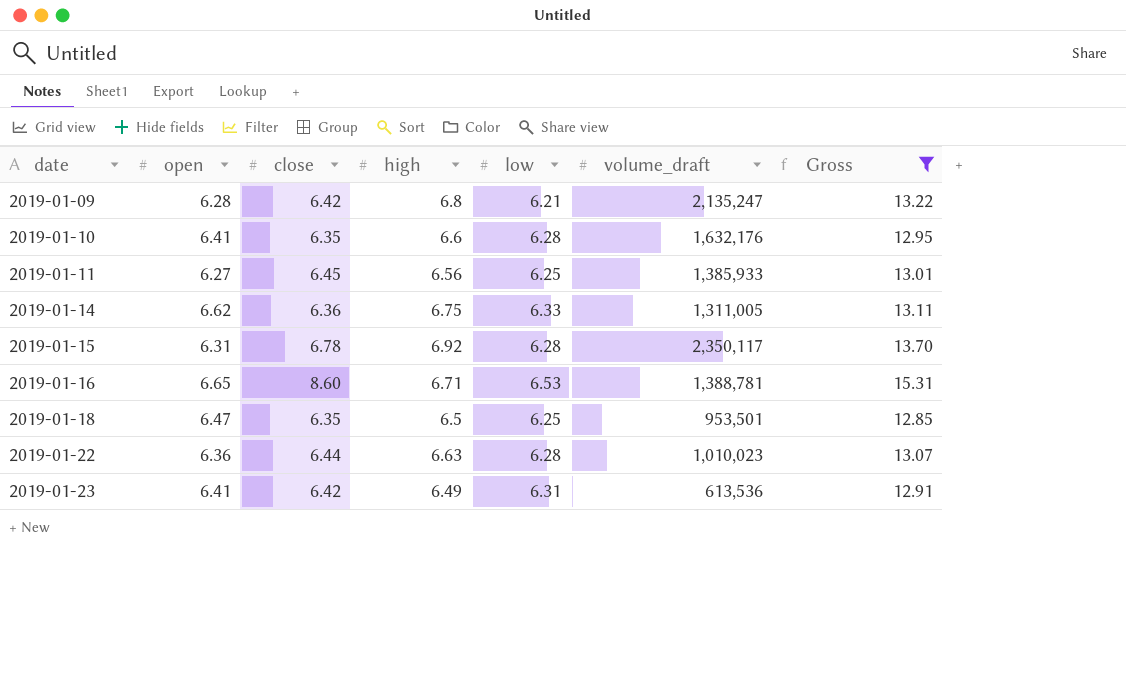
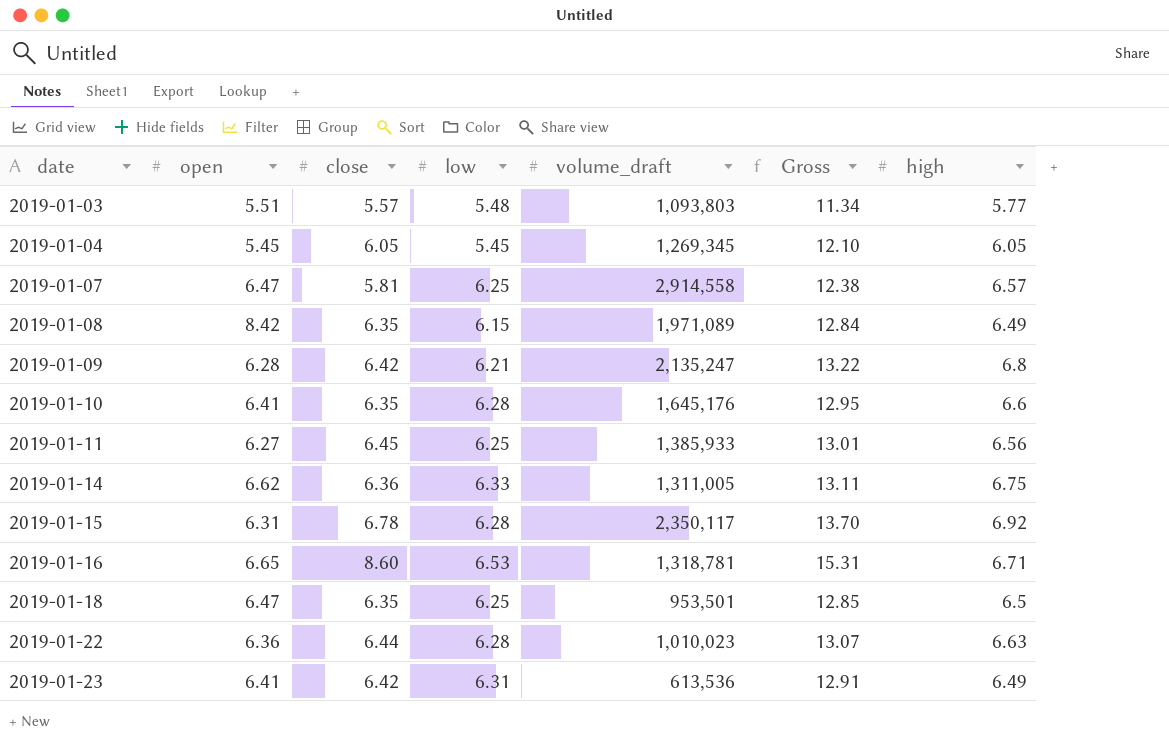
filter: Gross >= 12.85 -> none
column high | position: 4 -> 7
2019-01-10 | volume_draft: 1,632,176 -> 1,645,176
2019-01-16 | volume_draft: 1,388,781 -> 1,318,781

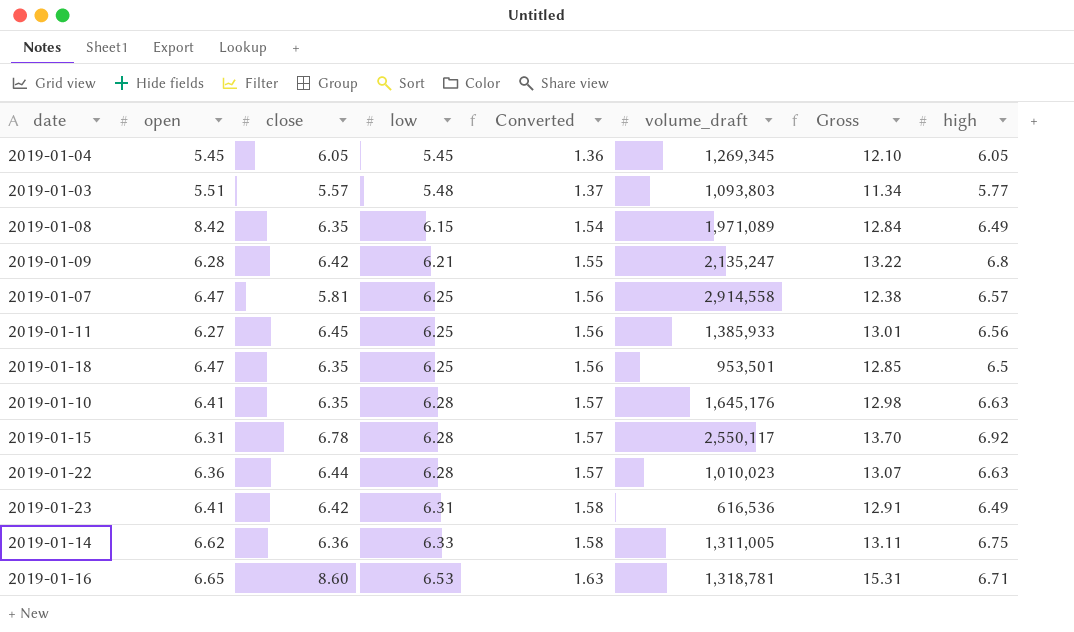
row order: date ascending -> low ascending
column Converted | formula: none -> [low] * 0.25
2019-01-10 | Gross: 12.95 -> 12.98
2019-01-10 | high: 6.6 -> 6.63
2019-01-15 | volume_draft: 2,350,117 -> 2,550,117
2019-01-23 | volume_draft: 613,536 -> 616,536

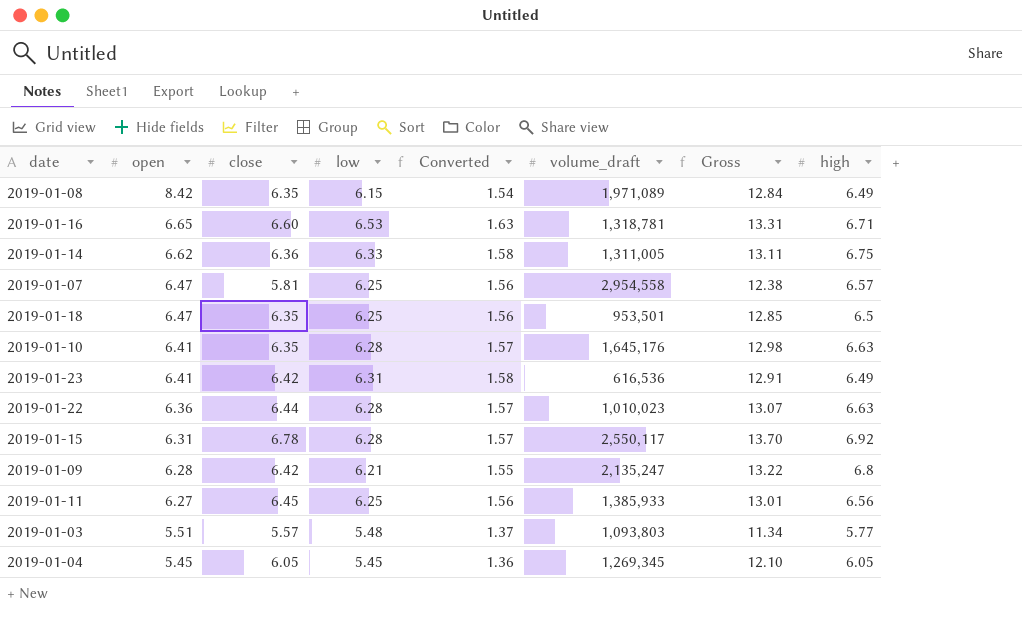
row order: low ascending -> open descending
2019-01-16 | close: 8.60 -> 6.60
2019-01-16 | Gross: 15.31 -> 13.31
2019-01-07 | volume_draft: 2,914,558 -> 2,954,558

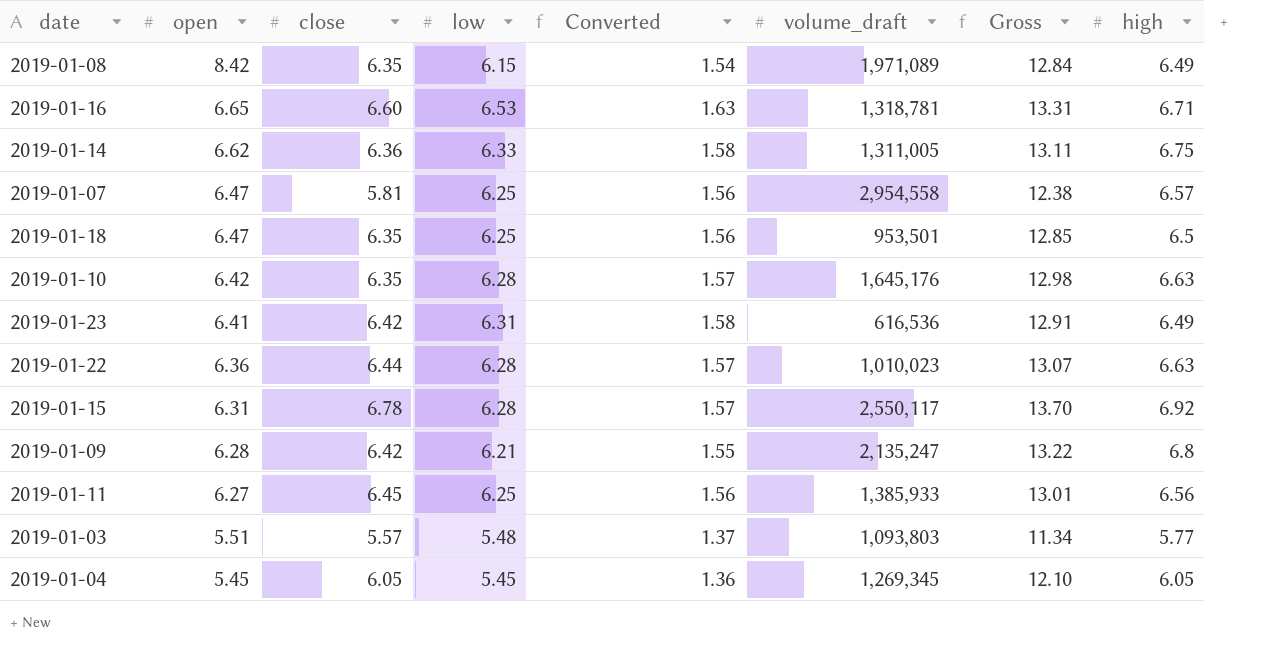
2019-01-10 | open: 6.41 -> 6.42

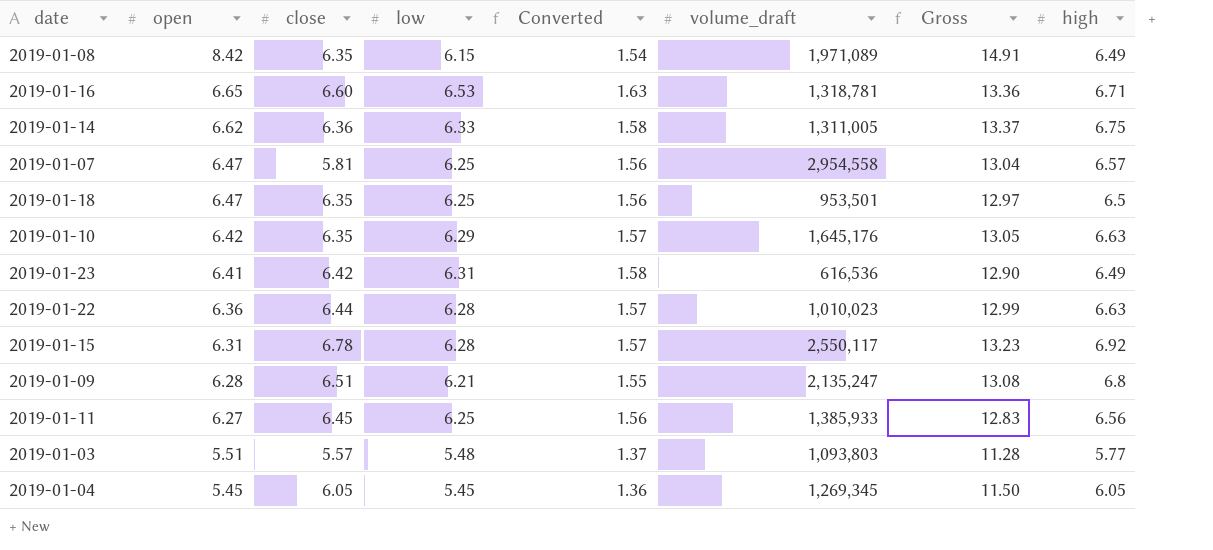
column Gross | formula: [close] + [high] -> [open] + [high]
2019-01-10 | low: 6.28 -> 6.29
2019-01-09 | close: 6.42 -> 6.51

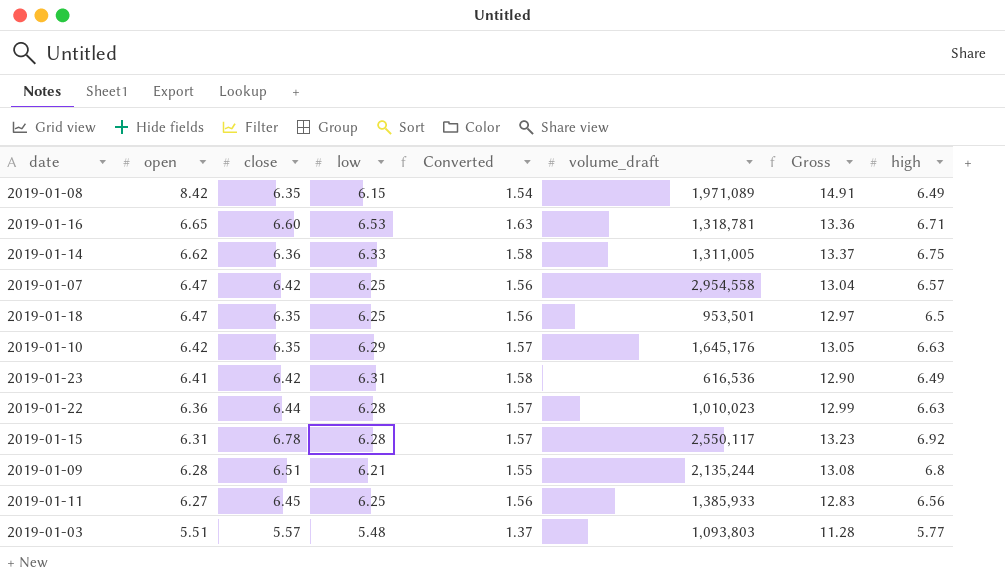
row 2019-01-04: 5.45 | 6.05 | 5.45 | 1.36 | 1,269,345 | 11.50 | 6.05 -> none
2019-01-07 | close: 5.81 -> 6.42
2019-01-09 | volume_draft: 2,135,247 -> 2,135,244

